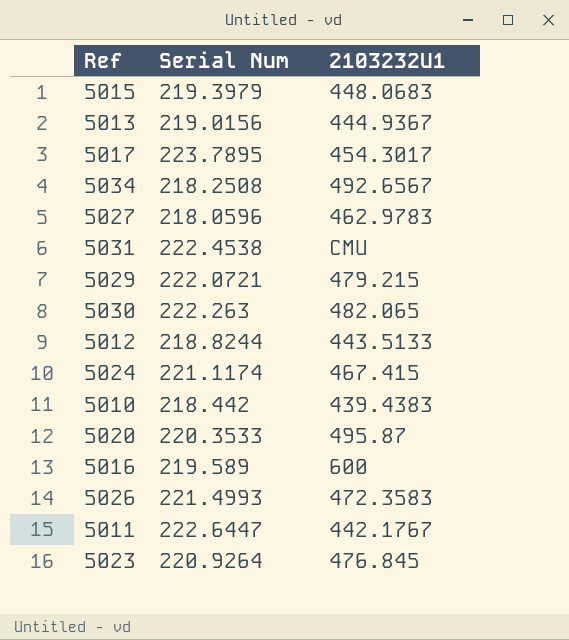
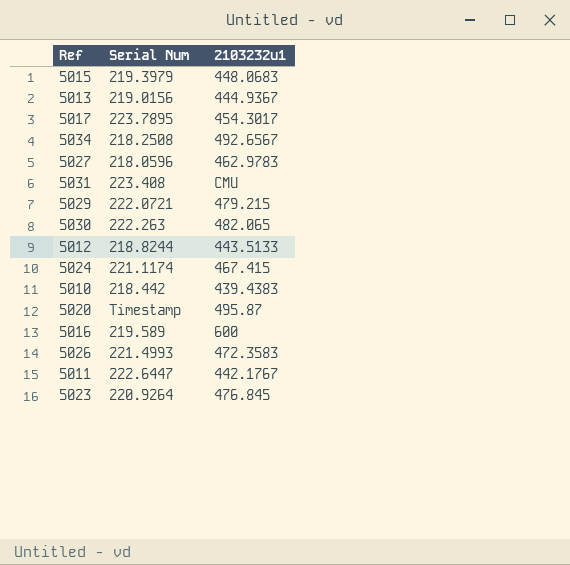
column name: 2103232U1 -> 2103232u1
5031 | Serial Num: 222.4538 -> 223.408
5020 | Serial Num: 220.3533 -> Timestamp

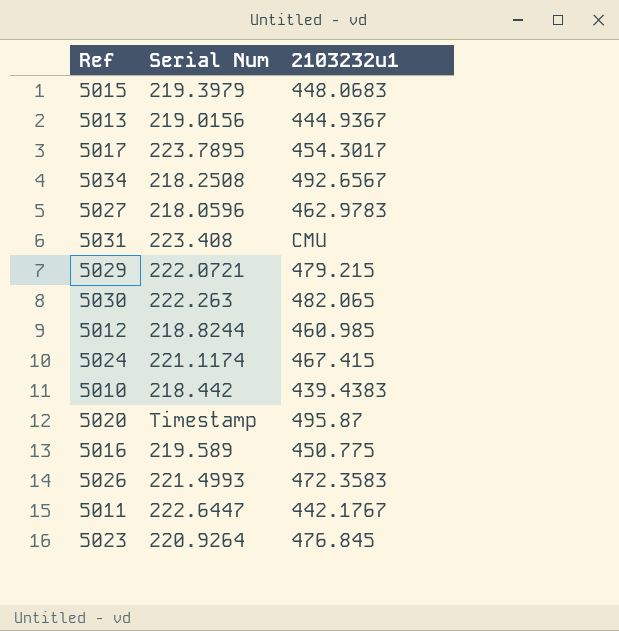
5012 | 2103232u1: 443.5133 -> 460.985
5016 | 2103232u1: 600 -> 450.775

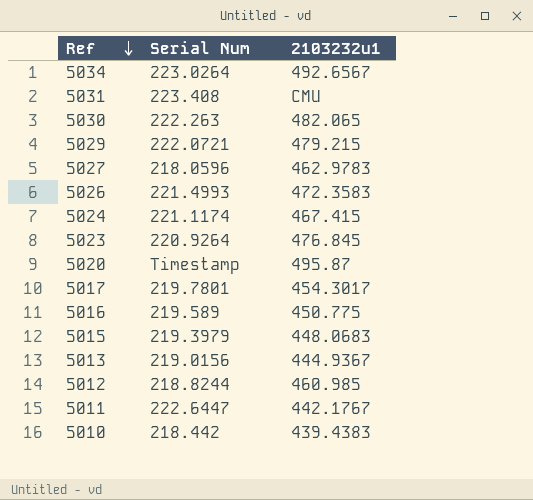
row order: none -> Ref descending
5034 | Serial Num: 218.2508 -> 223.0264
5017 | Serial Num: 223.7895 -> 219.7801

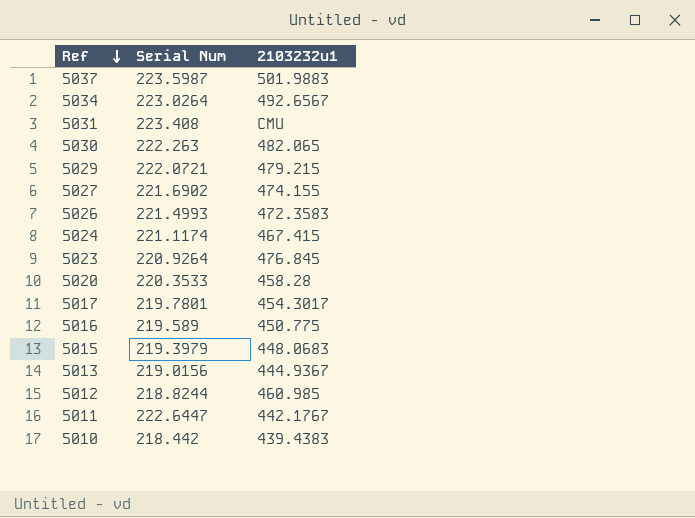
row 5037: none -> 223.5987 | 501.9883
5027 | Serial Num: 218.0596 -> 221.6902
5027 | 2103232u1: 462.9783 -> 474.155
5020 | Serial Num: Timestamp -> 220.3533
5020 | 2103232u1: 495.87 -> 458.28

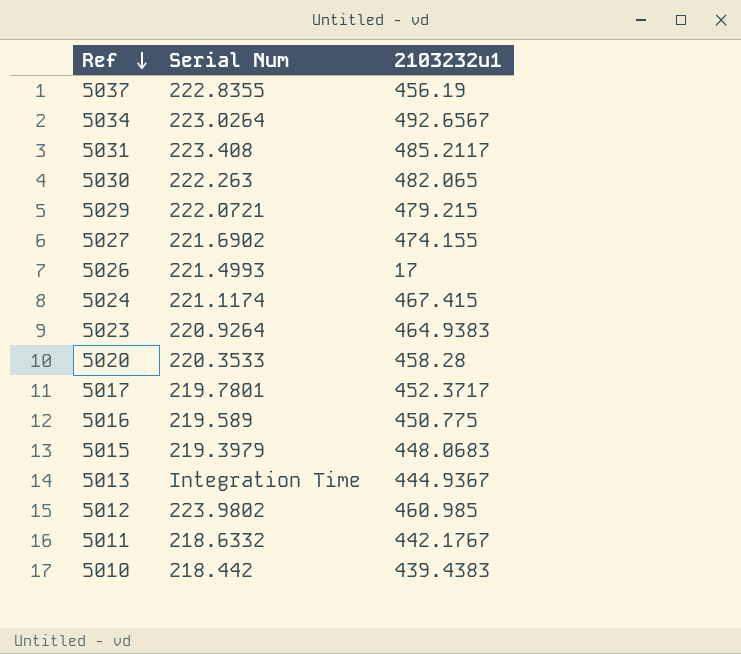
5037 | Serial Num: 223.5987 -> 222.8355
5037 | 2103232u1: 501.9883 -> 456.19
5031 | 2103232u1: CMU -> 485.2117
5026 | 2103232u1: 472.3583 -> 17
5023 | 2103232u1: 476.845 -> 464.9383
5017 | 2103232u1: 454.3017 -> 452.3717
5013 | Serial Num: 219.0156 -> Integration Time
5012 | Serial Num: 218.8244 -> 223.9802
5011 | Serial Num: 222.6447 -> 218.6332

